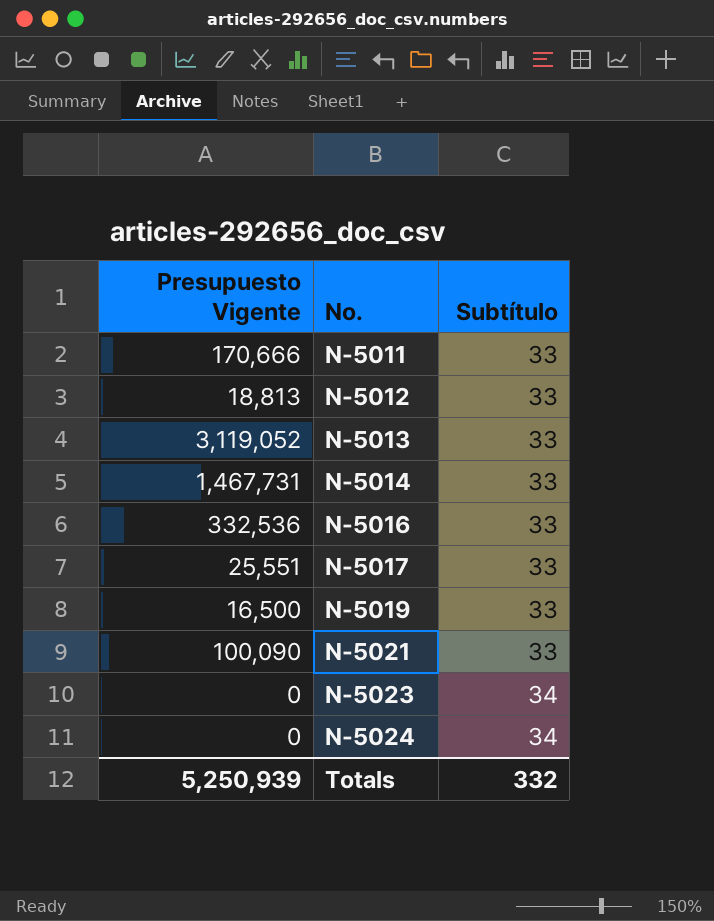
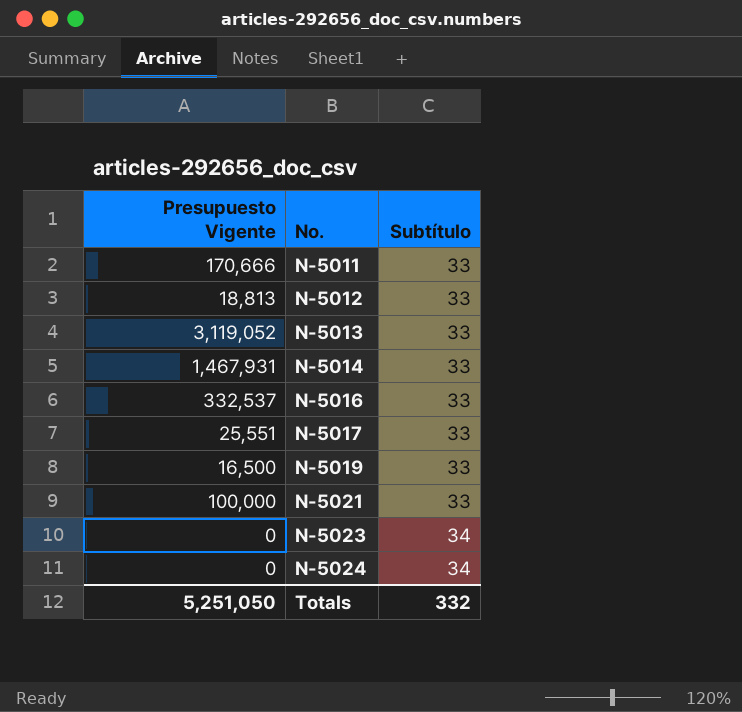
N-5014 | Presupuesto Vigente: 1,467,731 -> 1,467,931
N-5016 | Presupuesto Vigente: 332,536 -> 332,537
N-5021 | Presupuesto Vigente: 100,090 -> 100,000
Totals | Presupuesto Vigente: 5,250,939 -> 5,251,050

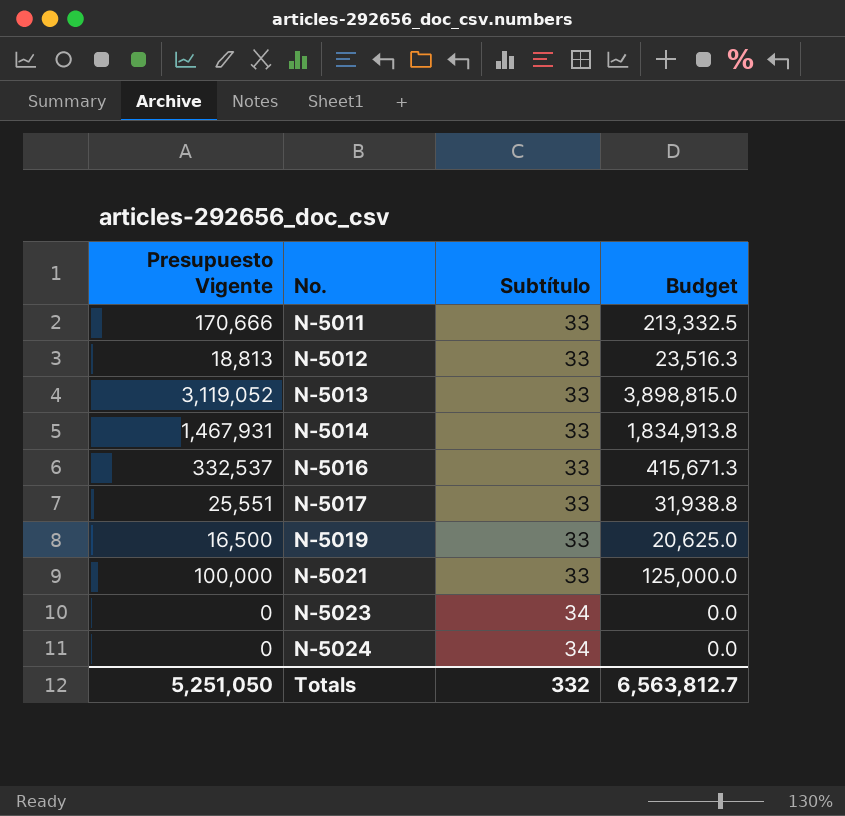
column Budget | formula: none -> [Presupuesto Vigente] * 1.25

